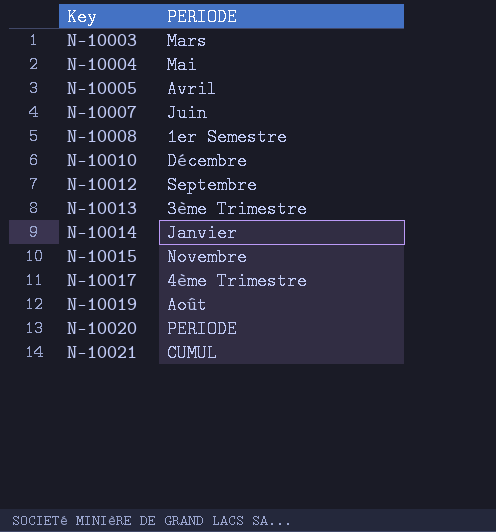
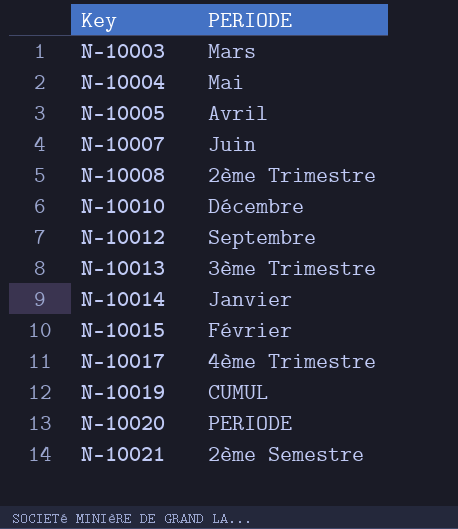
N-10008 | PERIODE: 1er Semestre -> 2ème Trimestre
N-10015 | PERIODE: Novembre -> Février
N-10019 | PERIODE: Août -> CUMUL
N-10021 | PERIODE: CUMUL -> 2ème Semestre

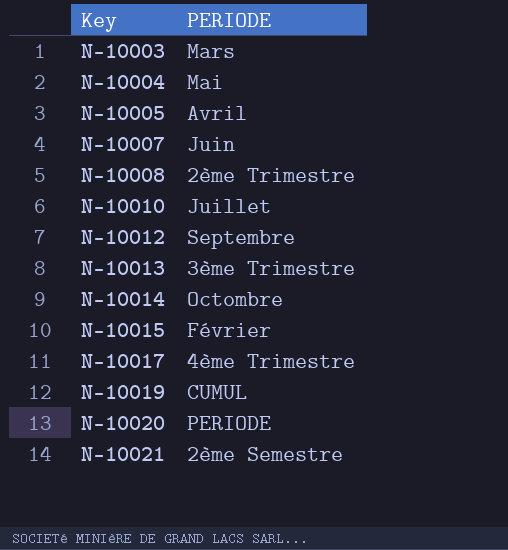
N-10010 | PERIODE: Décembre -> Juillet
N-10014 | PERIODE: Janvier -> Octombre

